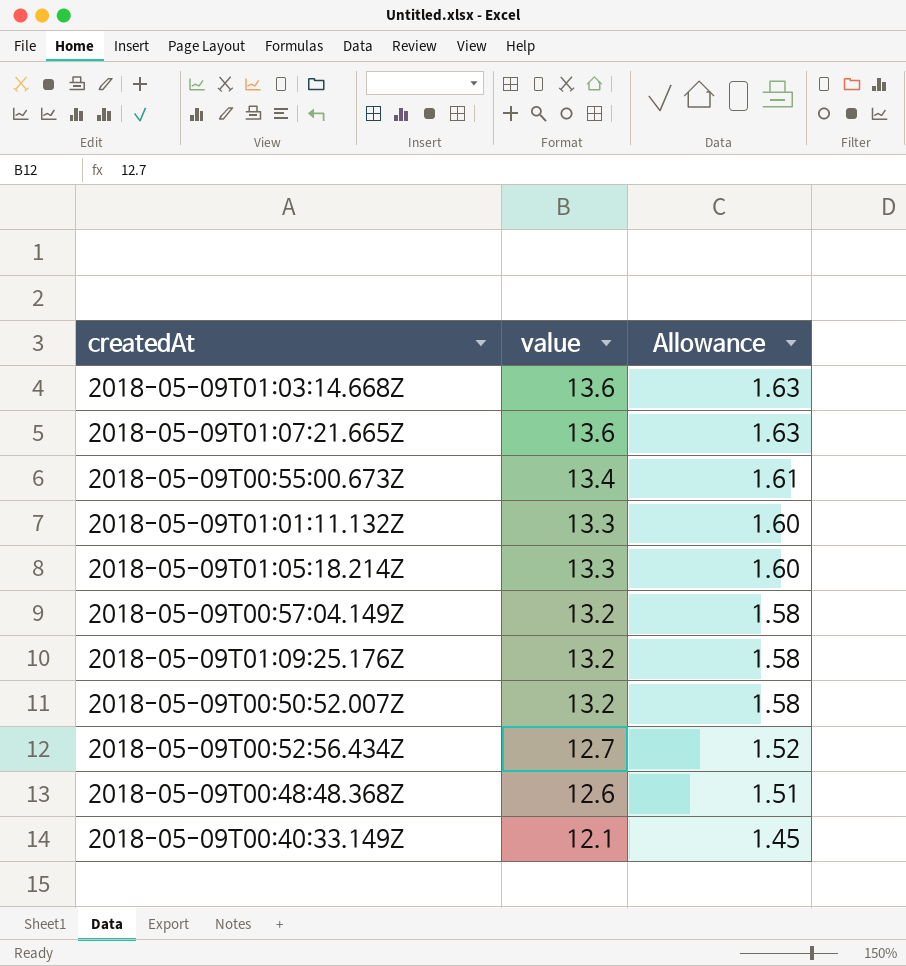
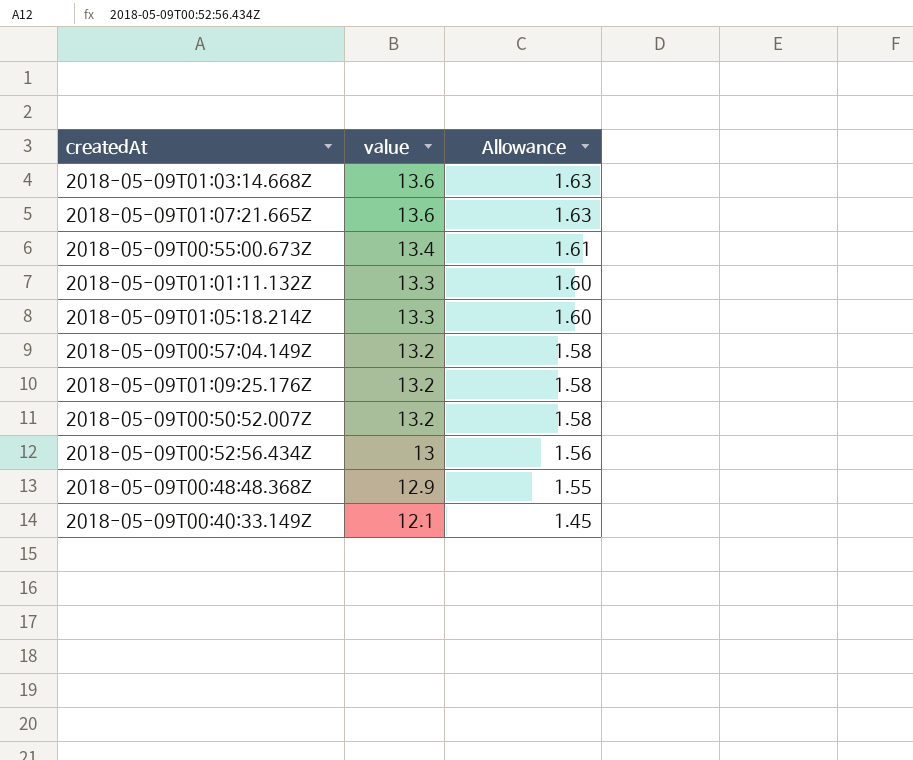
2018-05-09T00:52:56.434Z | value: 12.7 -> 13
2018-05-09T00:52:56.434Z | Allowance: 1.52 -> 1.56
2018-05-09T00:48:48.368Z | value: 12.6 -> 12.9
2018-05-09T00:48:48.368Z | Allowance: 1.51 -> 1.55

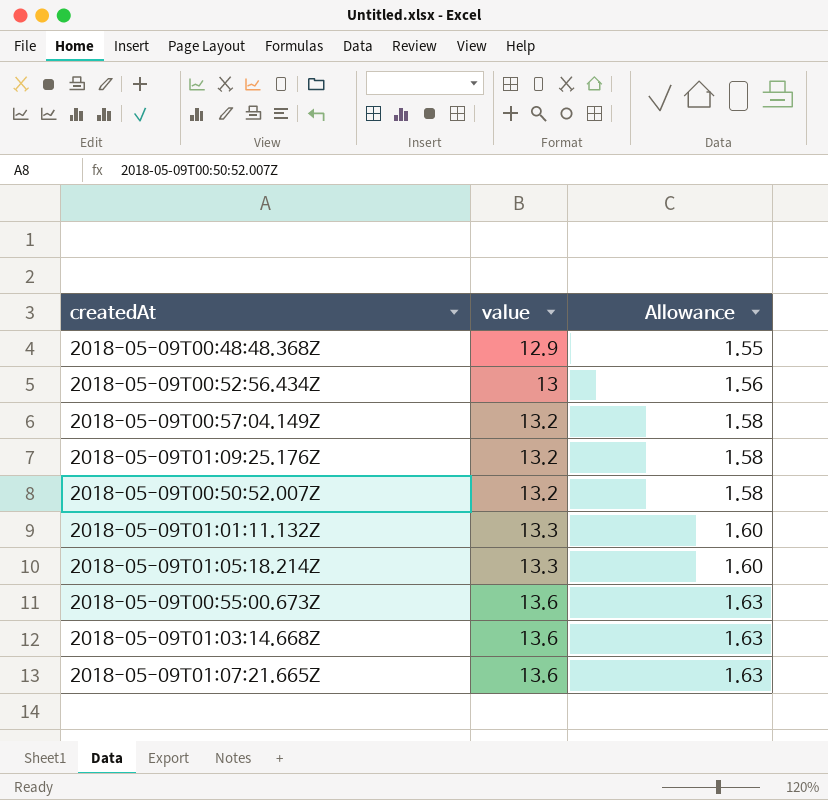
row order: value descending -> value ascending
row 2018-05-09T00:40:33.149Z: 12.1 | 1.45 -> none
2018-05-09T00:55:00.673Z | value: 13.4 -> 13.6
2018-05-09T00:55:00.673Z | Allowance: 1.61 -> 1.63

